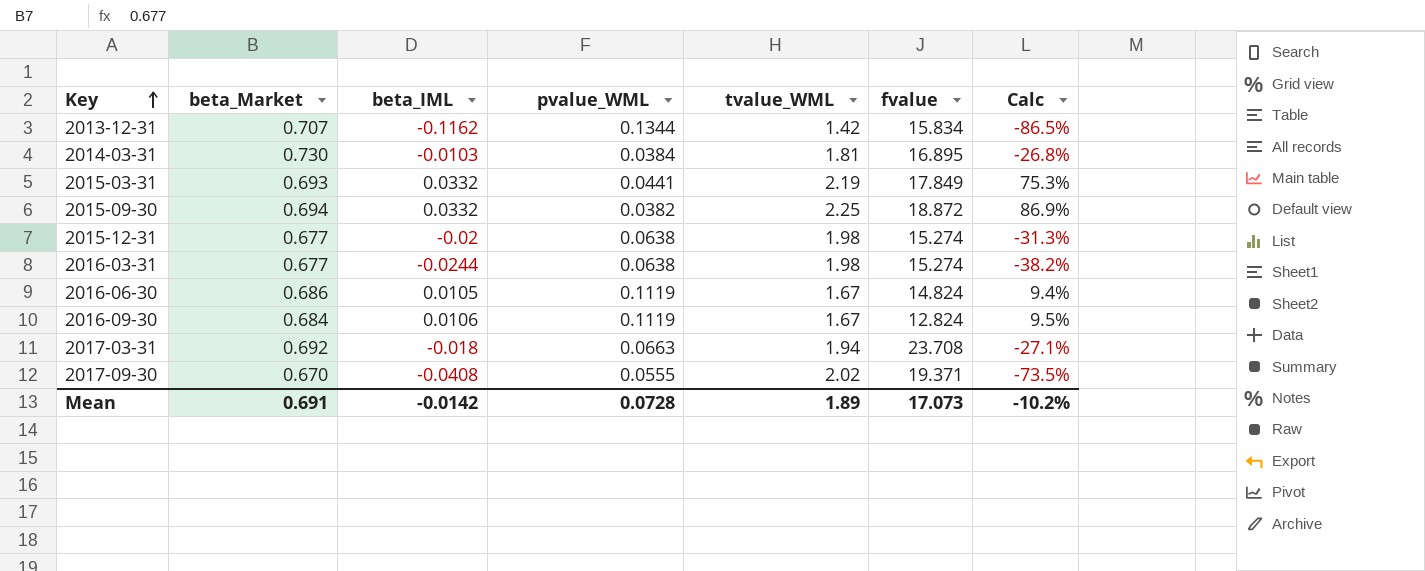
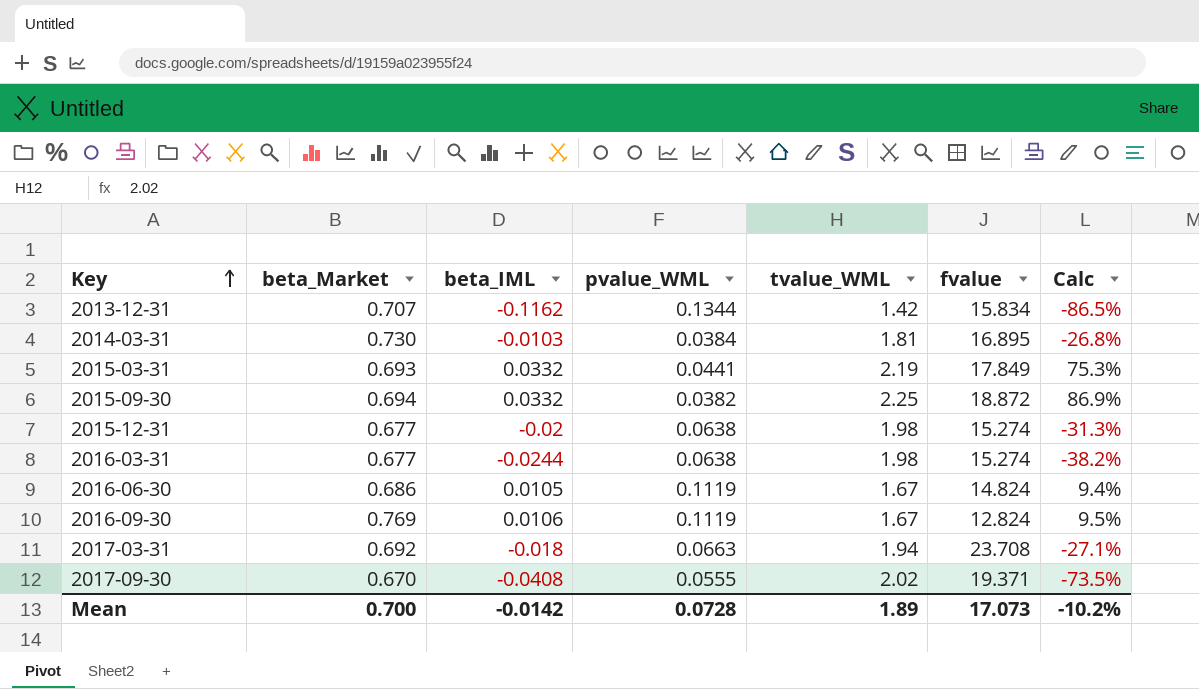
2016-09-30 | beta_Market: 0.684 -> 0.769
Mean | beta_Market: 0.691 -> 0.700

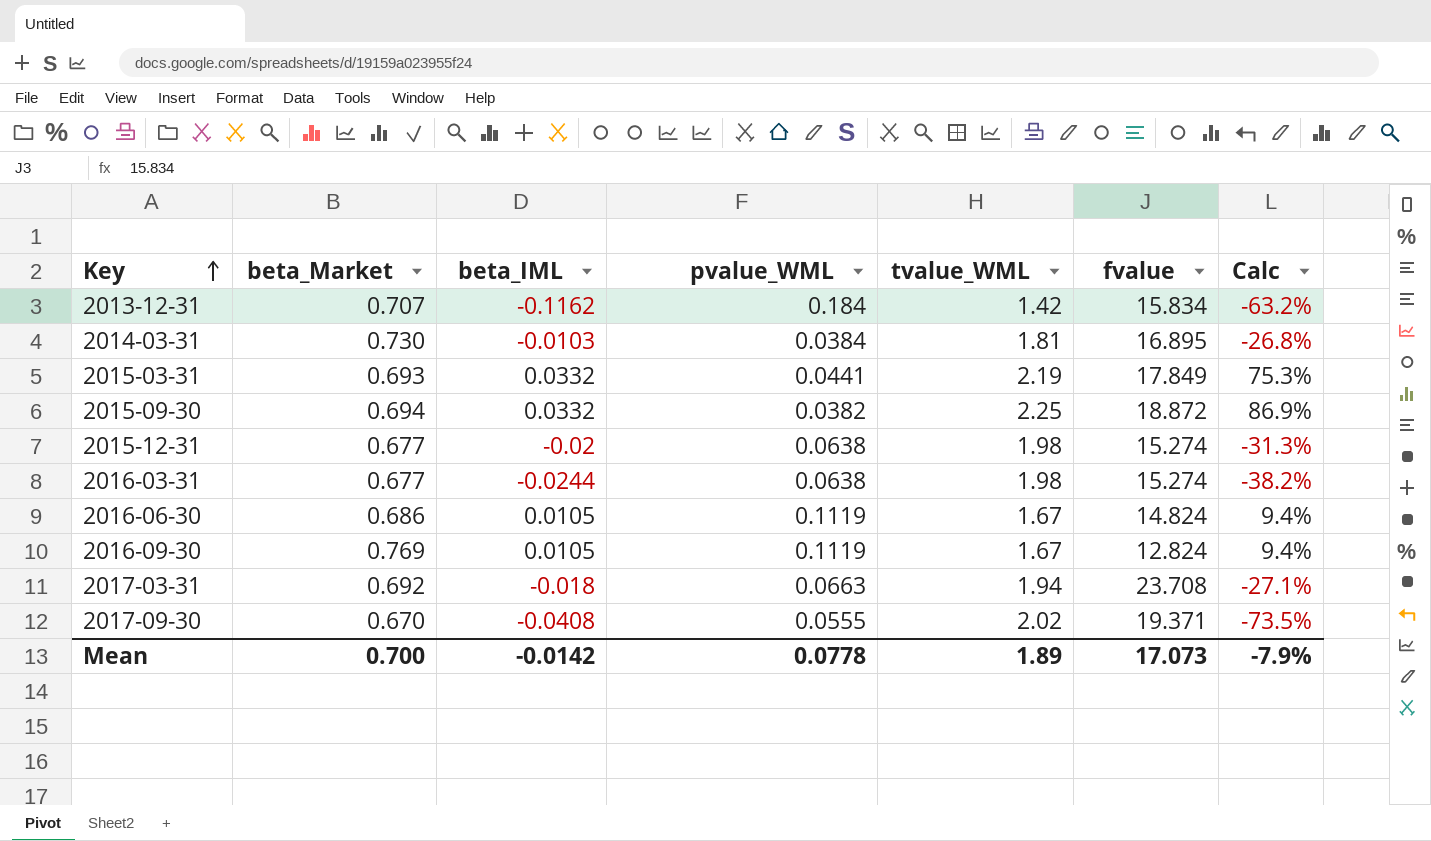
2013-12-31 | pvalue_WML: 0.1344 -> 0.184
2013-12-31 | Calc: -86.5% -> -63.2%
2016-09-30 | beta_IML: 0.0106 -> 0.0105
2016-09-30 | Calc: 9.5% -> 9.4%
Mean | pvalue_WML: 0.0728 -> 0.0778
Mean | Calc: -10.2% -> -7.9%

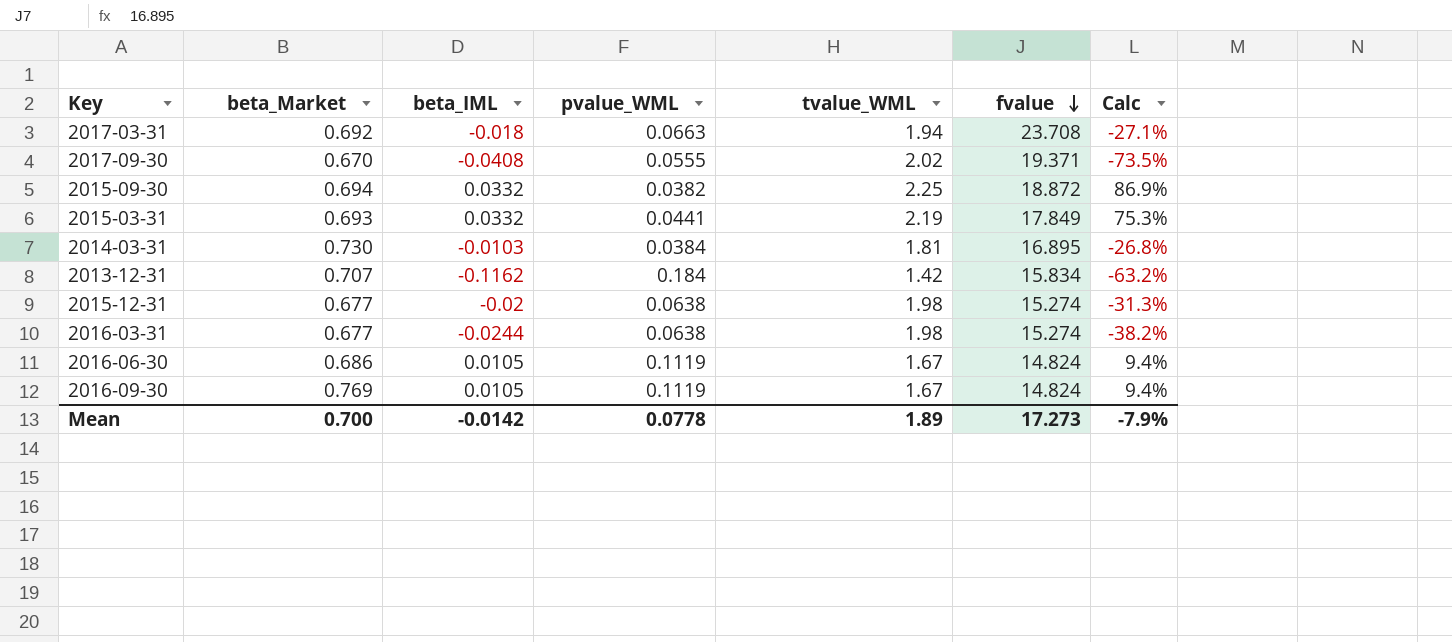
row order: Key ascending -> fvalue descending
2016-09-30 | fvalue: 12.824 -> 14.824
Mean | fvalue: 17.073 -> 17.273

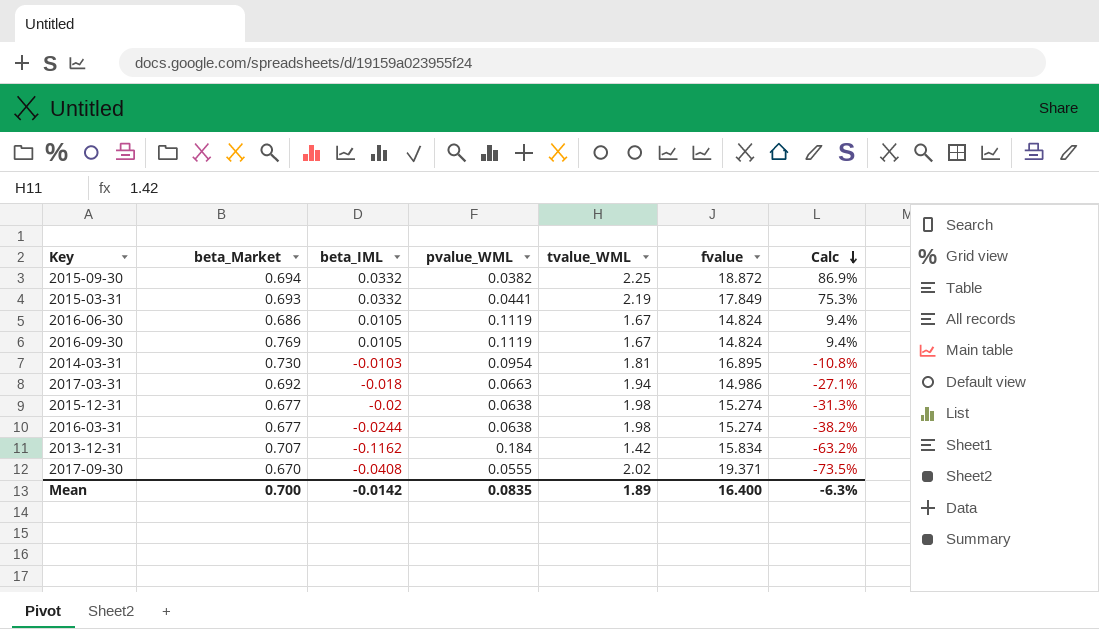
row order: fvalue descending -> Calc descending
2014-03-31 | pvalue_WML: 0.0384 -> 0.0954
2014-03-31 | Calc: -26.8% -> -10.8%
2017-03-31 | fvalue: 23.708 -> 14.986
Mean | pvalue_WML: 0.0778 -> 0.0835
Mean | fvalue: 17.273 -> 16.400
Mean | Calc: -7.9% -> -6.3%

